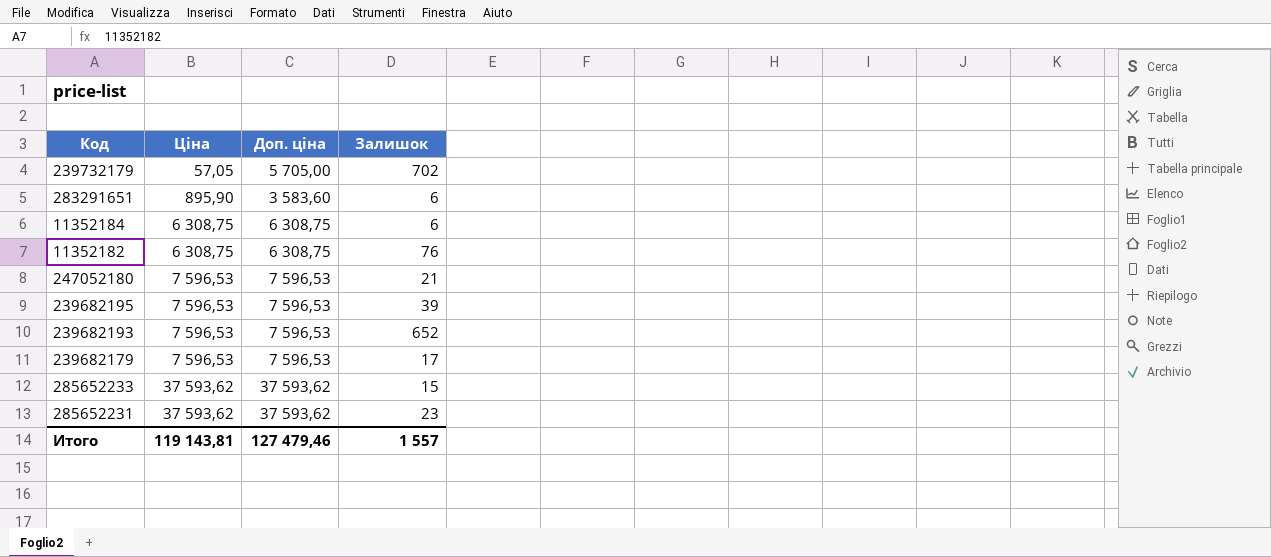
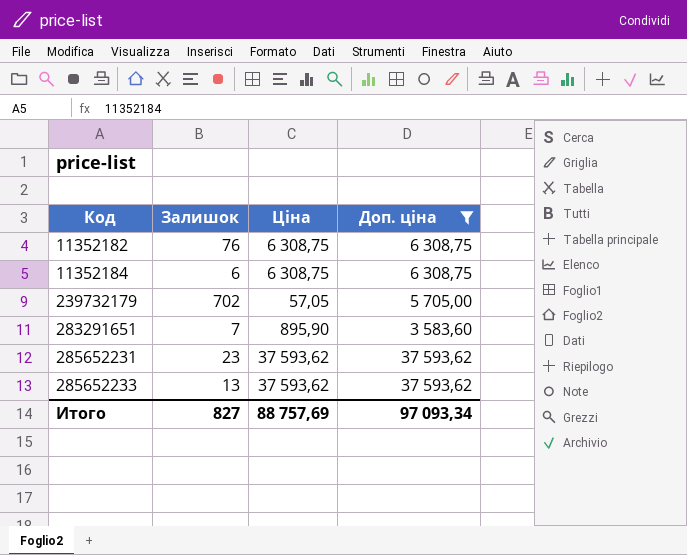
filter: none -> Доп. ціна != 7 596,53
row order: Ціна ascending -> Код ascending
column Залишок | position: 4 -> 2
283291651 | Залишок: 6 -> 7
285652233 | Залишок: 15 -> 13
Итого | Залишок: 1 557 -> 827
Итого | Ціна: 119 143,81 -> 88 757,69
Итого | Доп. ціна: 127 479,46 -> 97 093,34

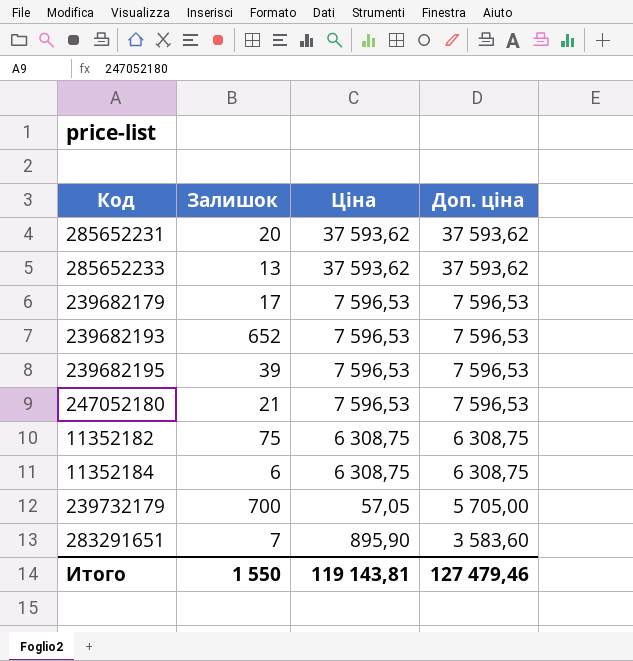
filter: Доп. ціна != 7 596,53 -> none
row order: Код ascending -> Доп. ціна descending
285652231 | Залишок: 23 -> 20
11352182 | Залишок: 76 -> 75
239732179 | Залишок: 702 -> 700
Итого | Залишок: 827 -> 1 550
Итого | Ціна: 88 757,69 -> 119 143,81
Итого | Доп. ціна: 97 093,34 -> 127 479,46

